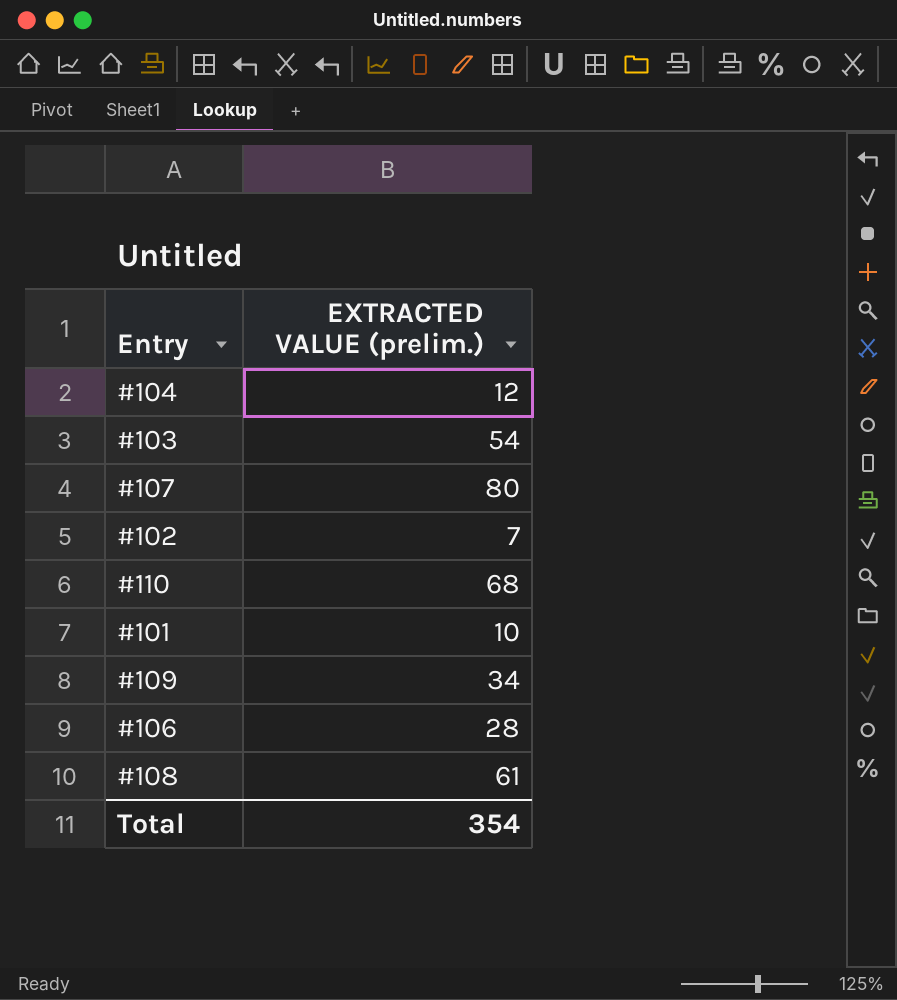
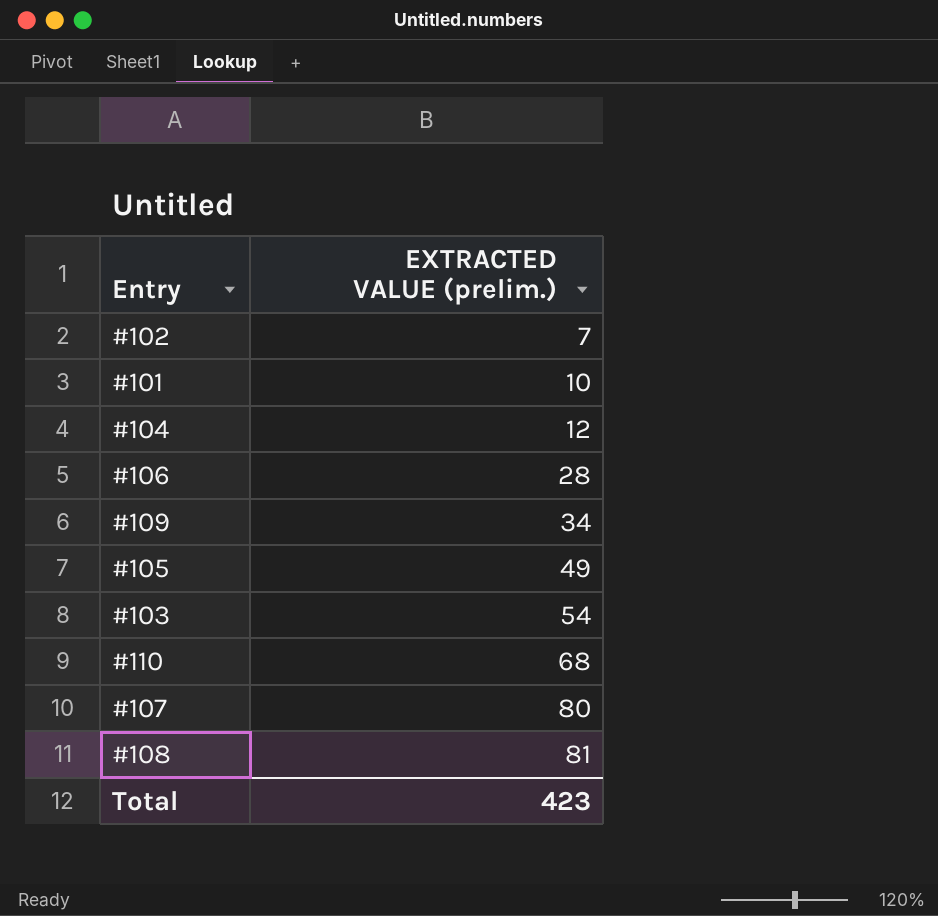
row order: none -> EXTRACTED VALUE (prelim.) ascending
row #105: none -> 49
#108 | EXTRACTED VALUE (prelim.): 61 -> 81
Total | EXTRACTED VALUE (prelim.): 354 -> 423

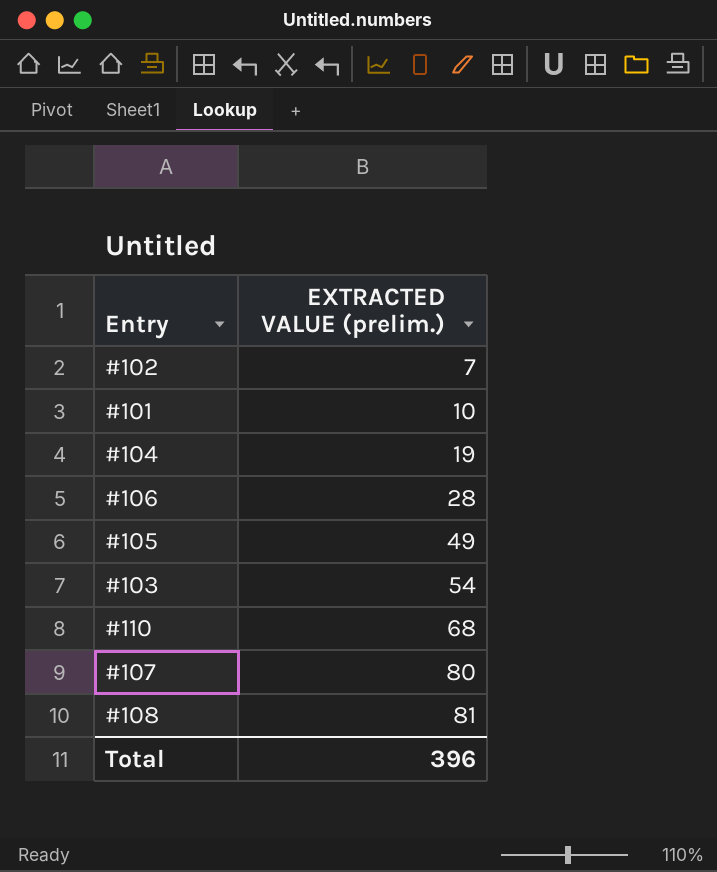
row #109: 34 -> none
#104 | EXTRACTED VALUE (prelim.): 12 -> 19
Total | EXTRACTED VALUE (prelim.): 423 -> 396

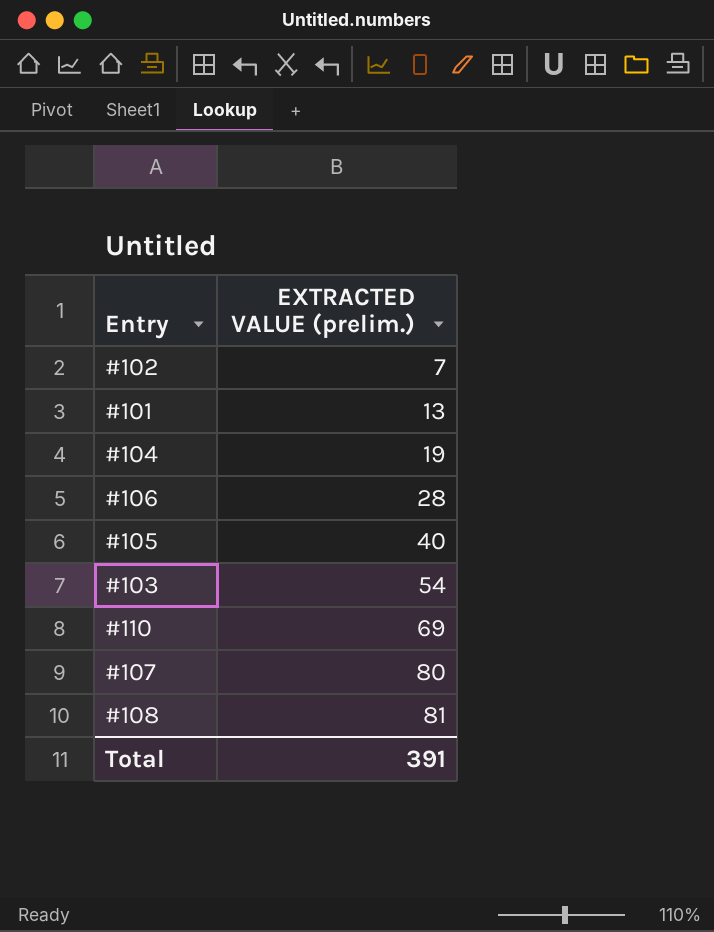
#101 | EXTRACTED VALUE (prelim.): 10 -> 13
#105 | EXTRACTED VALUE (prelim.): 49 -> 40
#110 | EXTRACTED VALUE (prelim.): 68 -> 69
Total | EXTRACTED VALUE (prelim.): 396 -> 391

